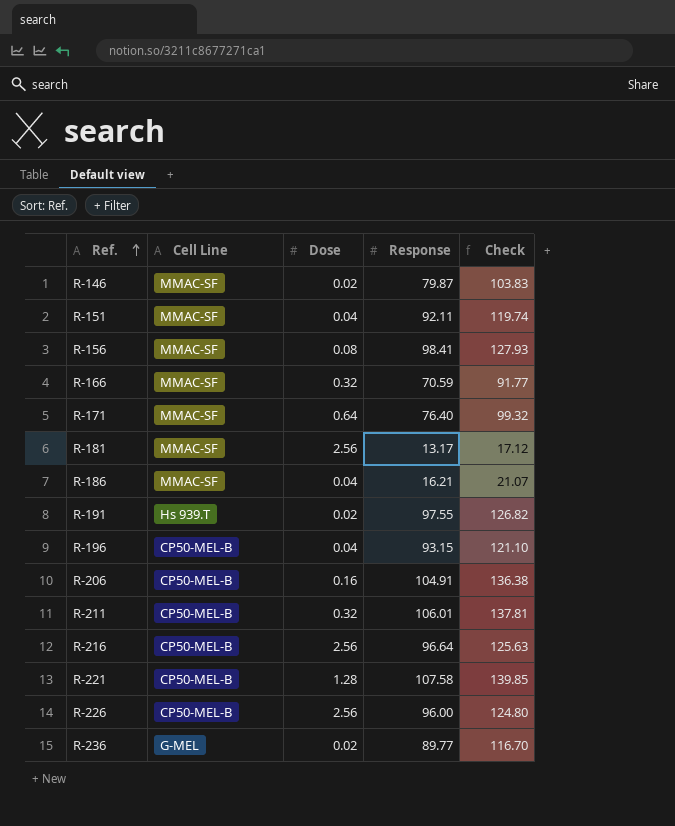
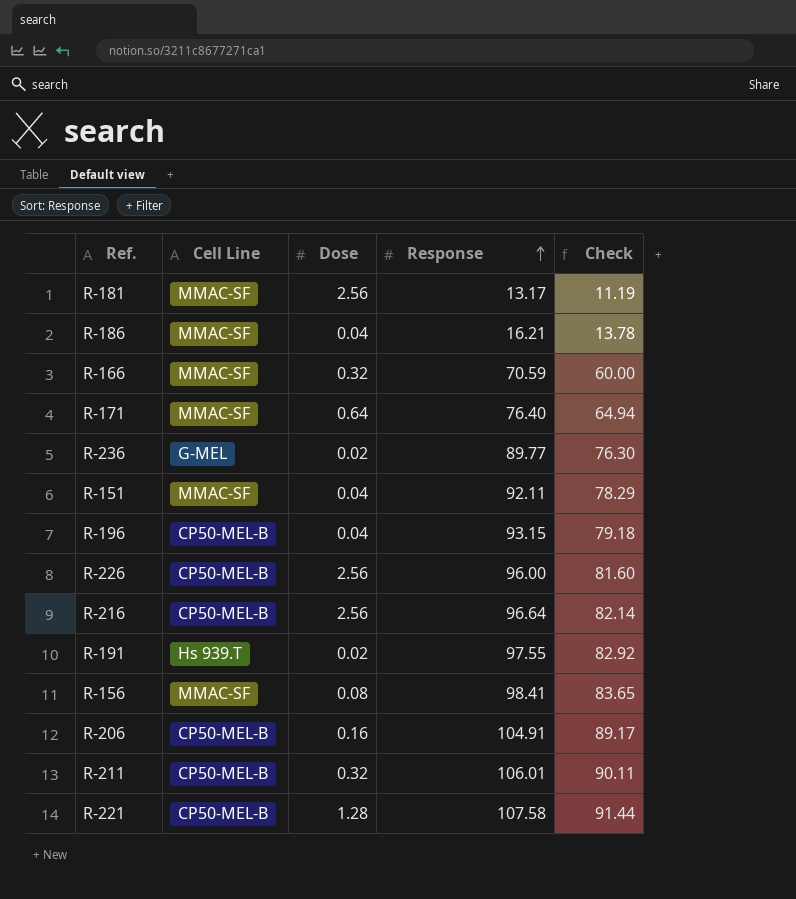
row order: Ref. ascending -> Response ascending
column Check | formula: [Response] * 1.3 -> [Response] * 0.85
row R-146: MMAC-SF | 0.02 | 79.87 | 103.83 -> none

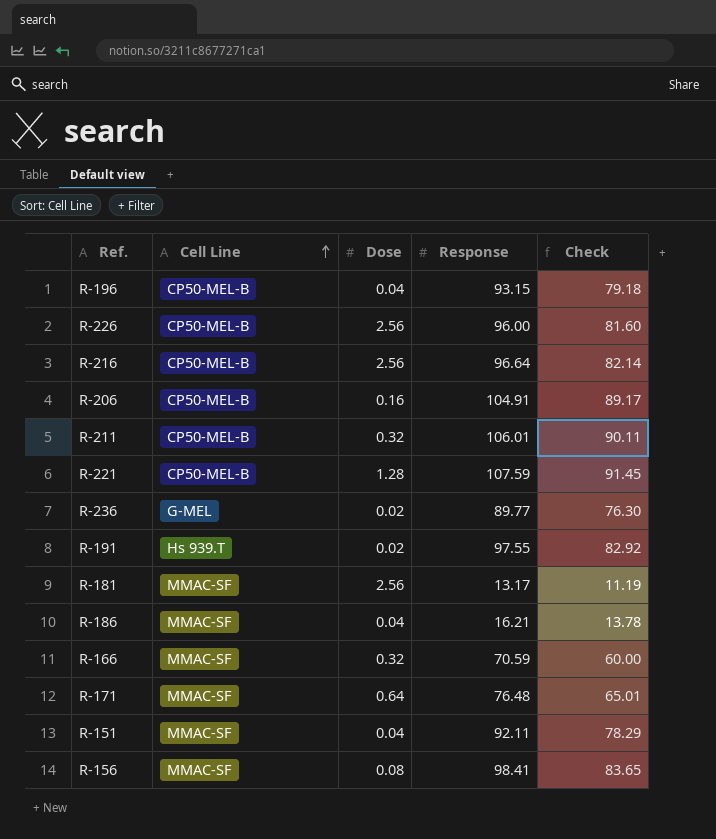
row order: Response ascending -> Cell Line ascending
R-221 | Response: 107.58 -> 107.59
R-221 | Check: 91.44 -> 91.45
R-171 | Response: 76.40 -> 76.48
R-171 | Check: 64.94 -> 65.01

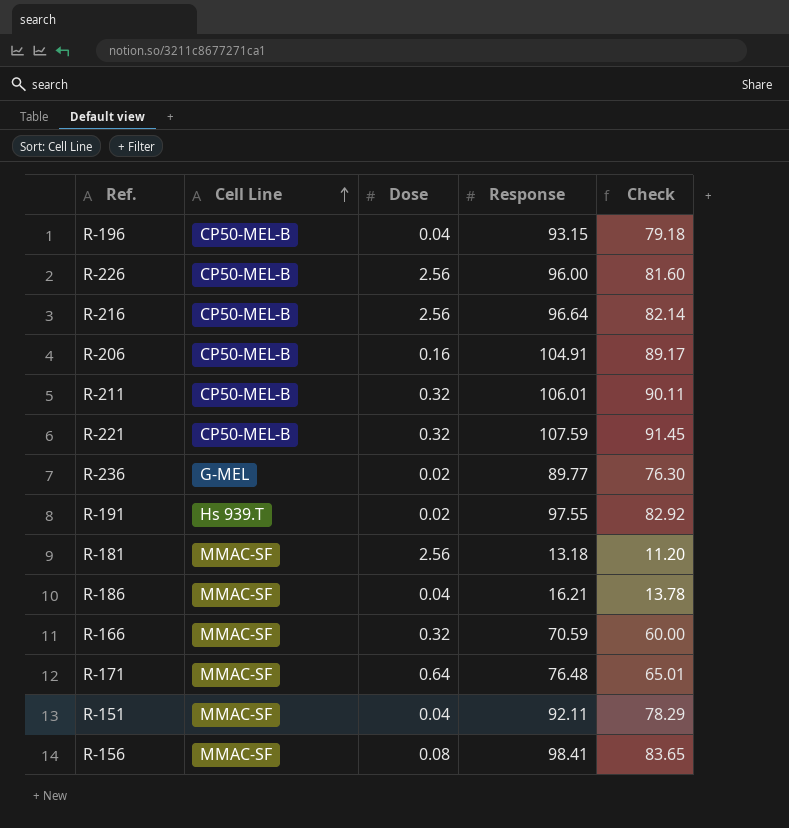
R-221 | Dose: 1.28 -> 0.32
R-181 | Response: 13.17 -> 13.18
R-181 | Check: 11.19 -> 11.20

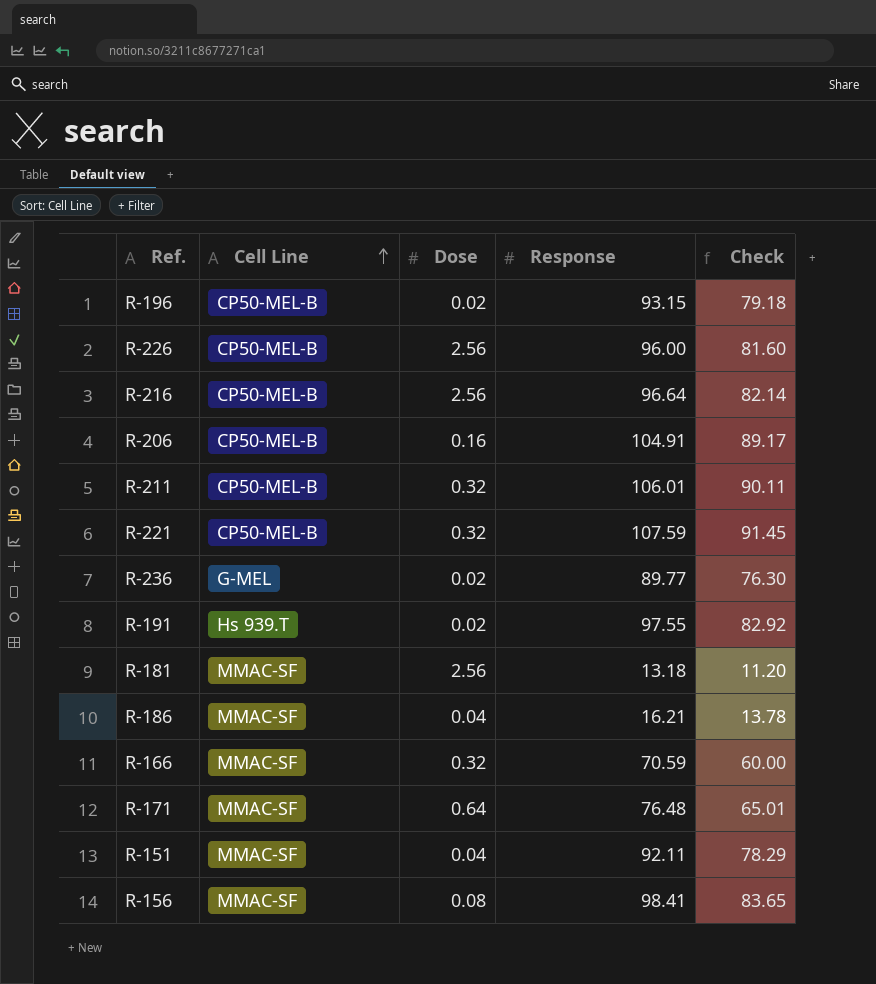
R-196 | Dose: 0.04 -> 0.02

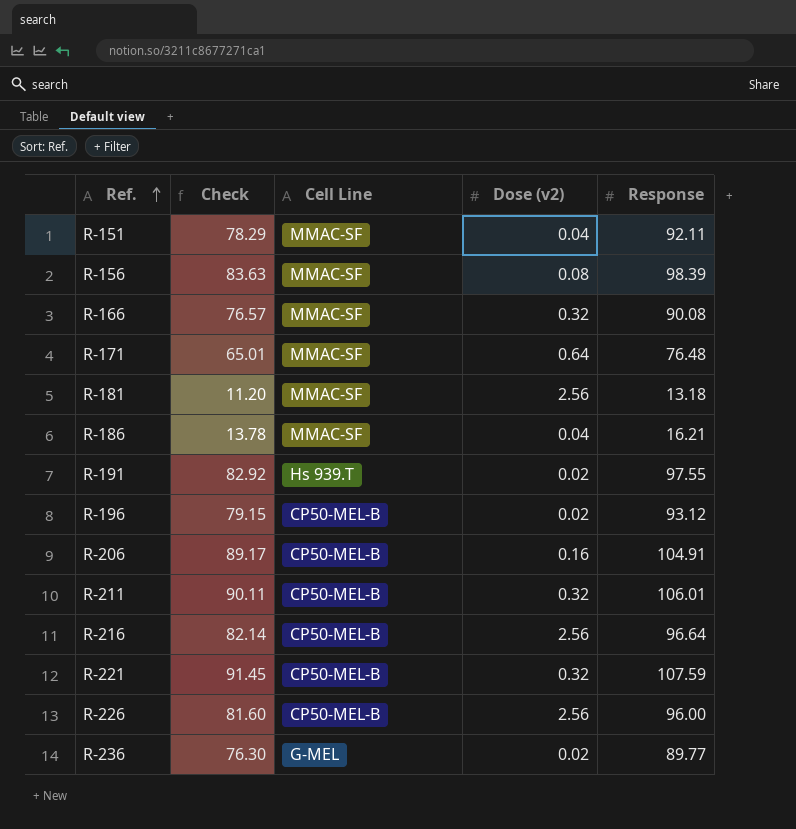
row order: Cell Line ascending -> Ref. ascending
column Check | position: 5 -> 2
column name: Dose -> Dose (v2)
R-156 | Check: 83.65 -> 83.63
R-156 | Response: 98.41 -> 98.39
R-166 | Check: 60.00 -> 76.57
R-166 | Response: 70.59 -> 90.08
R-196 | Check: 79.18 -> 79.15
R-196 | Response: 93.15 -> 93.12

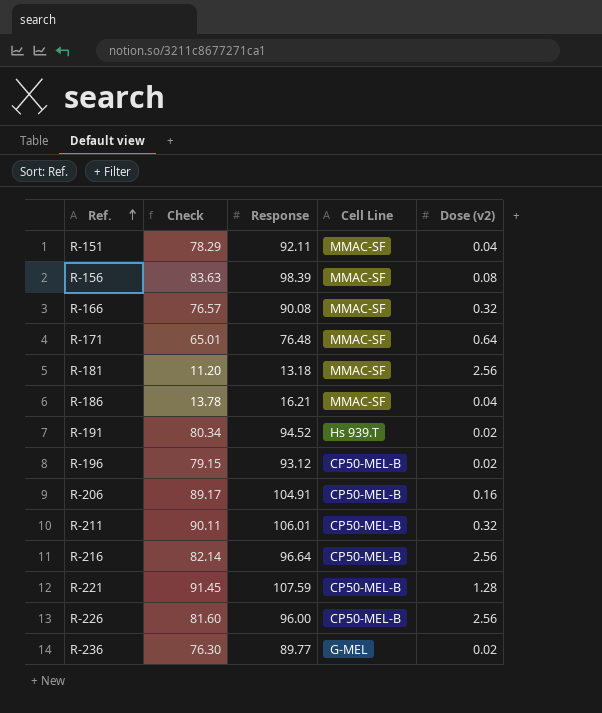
column Response | position: 5 -> 3
R-191 | Check: 82.92 -> 80.34
R-191 | Response: 97.55 -> 94.52
R-221 | Dose (v2): 0.32 -> 1.28

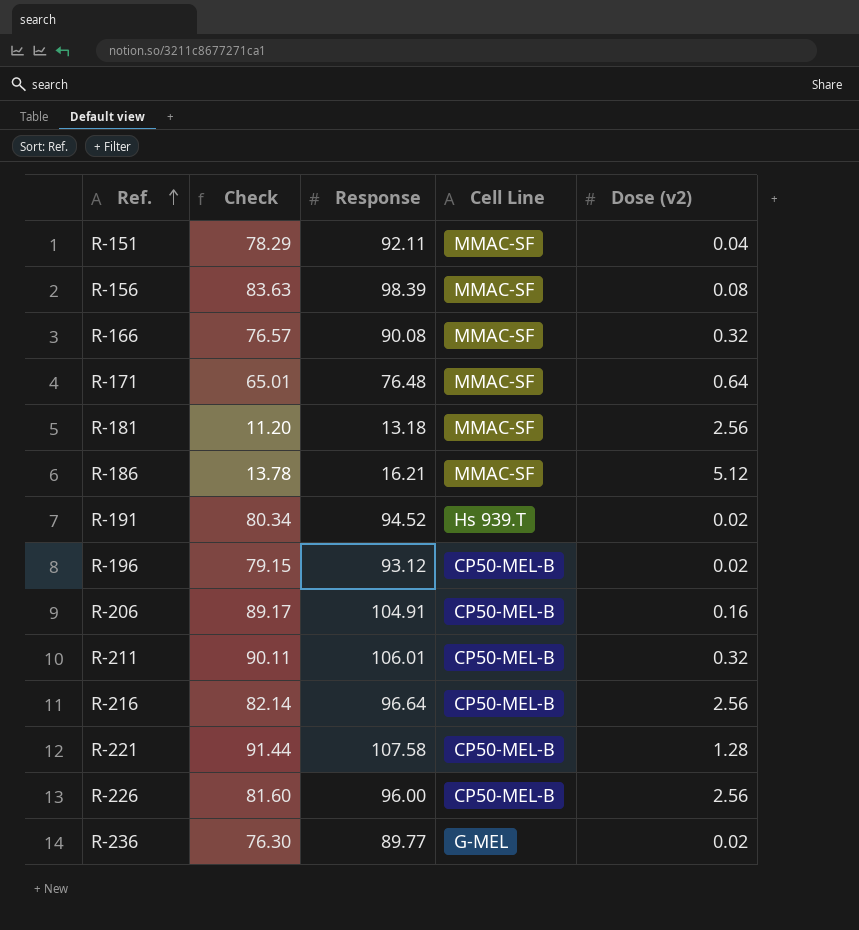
R-186 | Dose (v2): 0.04 -> 5.12
R-221 | Check: 91.45 -> 91.44
R-221 | Response: 107.59 -> 107.58

